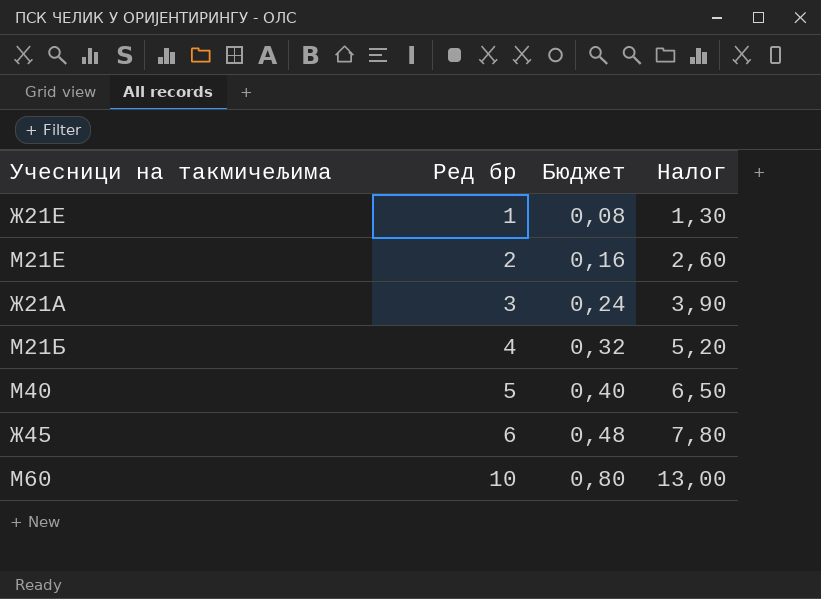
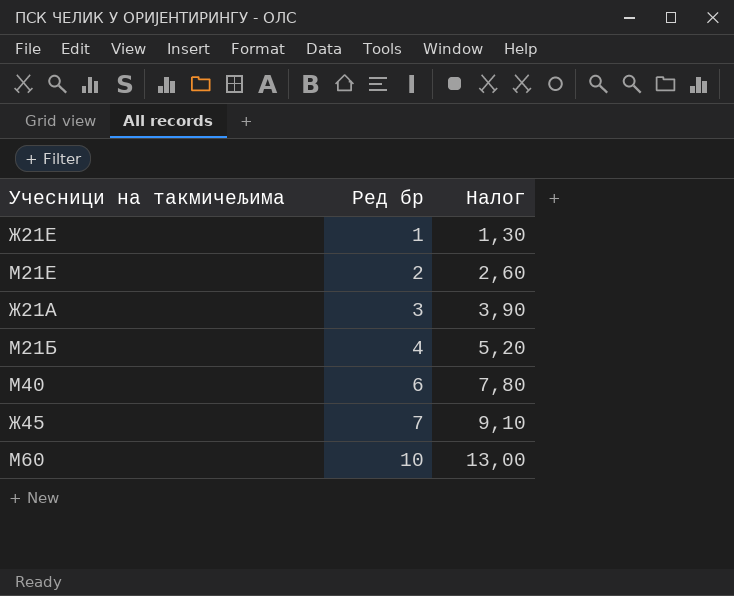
column Бюджет | formula: [Ред бр] * 0,08 -> none
М40 | Ред бр: 5 -> 6
М40 | Налог: 6,50 -> 7,80
Ж45 | Ред бр: 6 -> 7
Ж45 | Налог: 7,80 -> 9,10

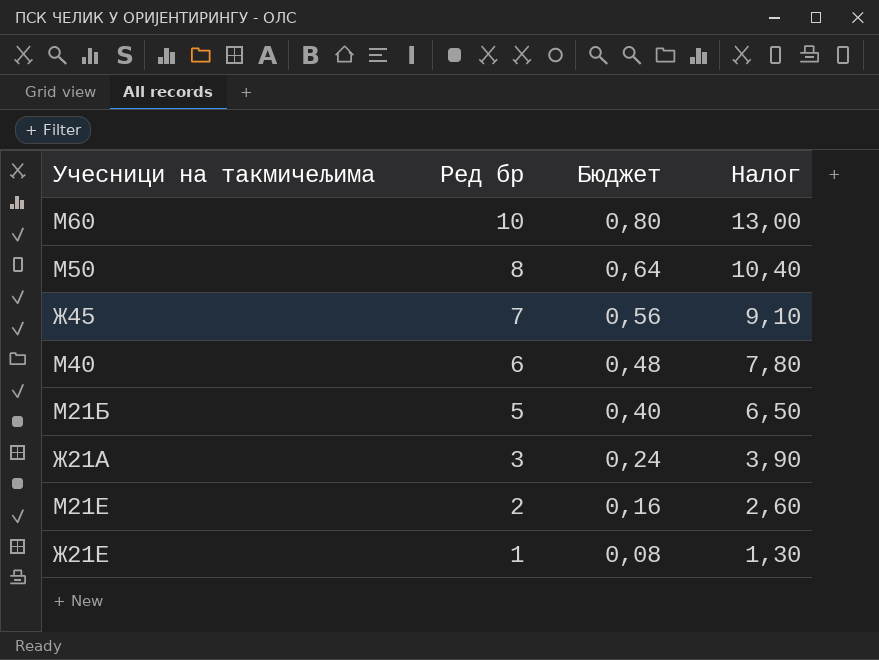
row order: Ред бр ascending -> Ред бр descending
column Бюджет | formula: none -> [Ред бр] * 0,08
row М50: none -> 8 | 0,64 | 10,40
М21Б | Ред бр: 4 -> 5
М21Б | Налог: 5,20 -> 6,50

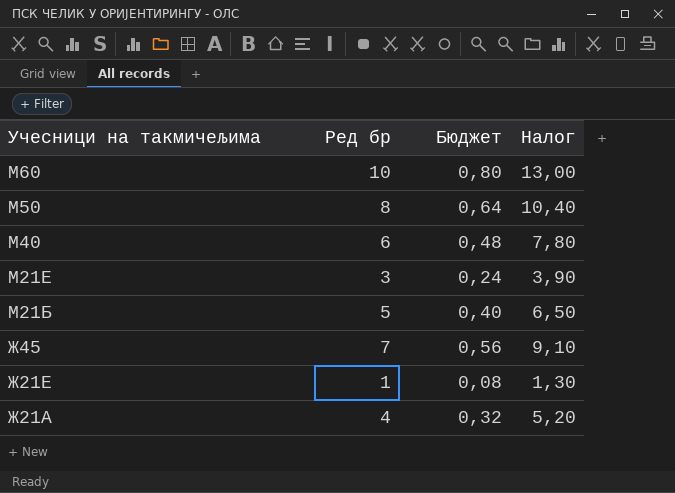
row order: Ред бр descending -> Учесници на такмичељима descending
М21Е | Ред бр: 2 -> 3
М21Е | Бюджет: 0,16 -> 0,24
М21Е | Налог: 2,60 -> 3,90
Ж21А | Ред бр: 3 -> 4
Ж21А | Бюджет: 0,24 -> 0,32
Ж21А | Налог: 3,90 -> 5,20

